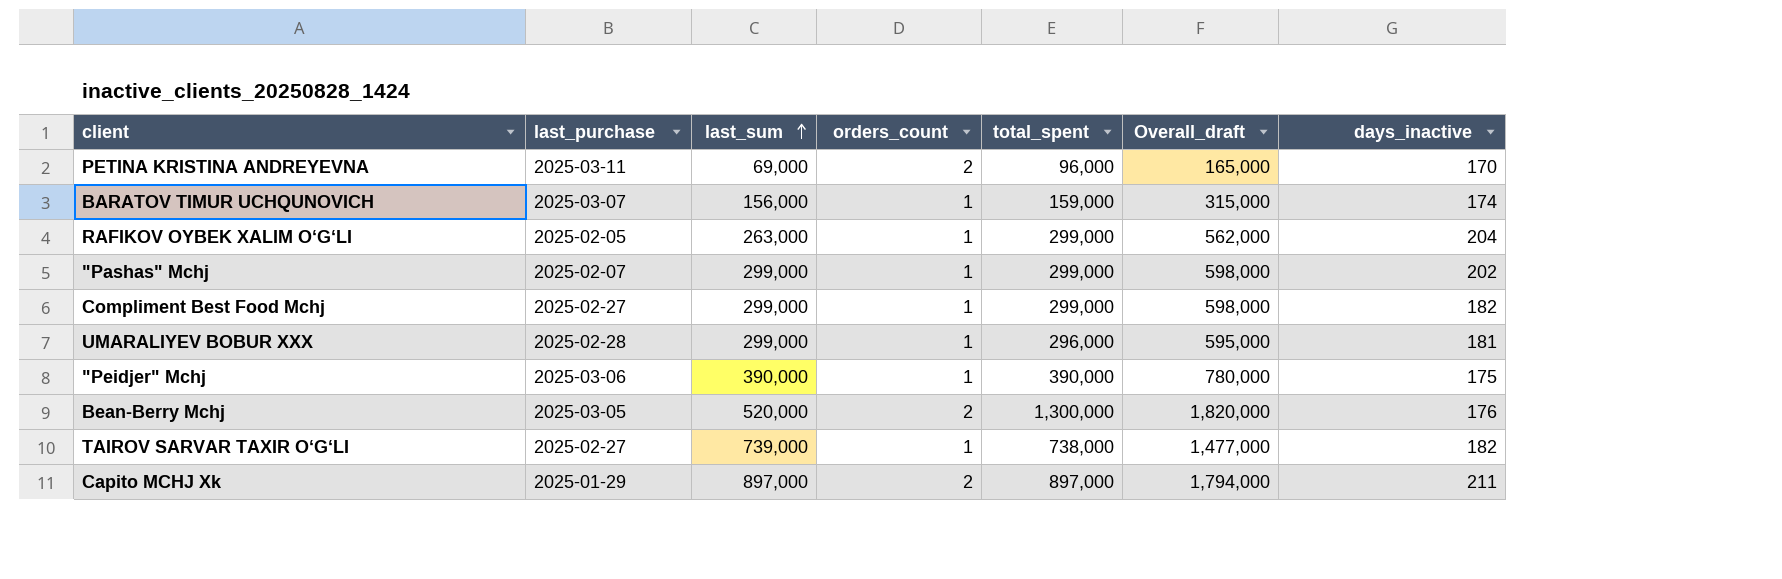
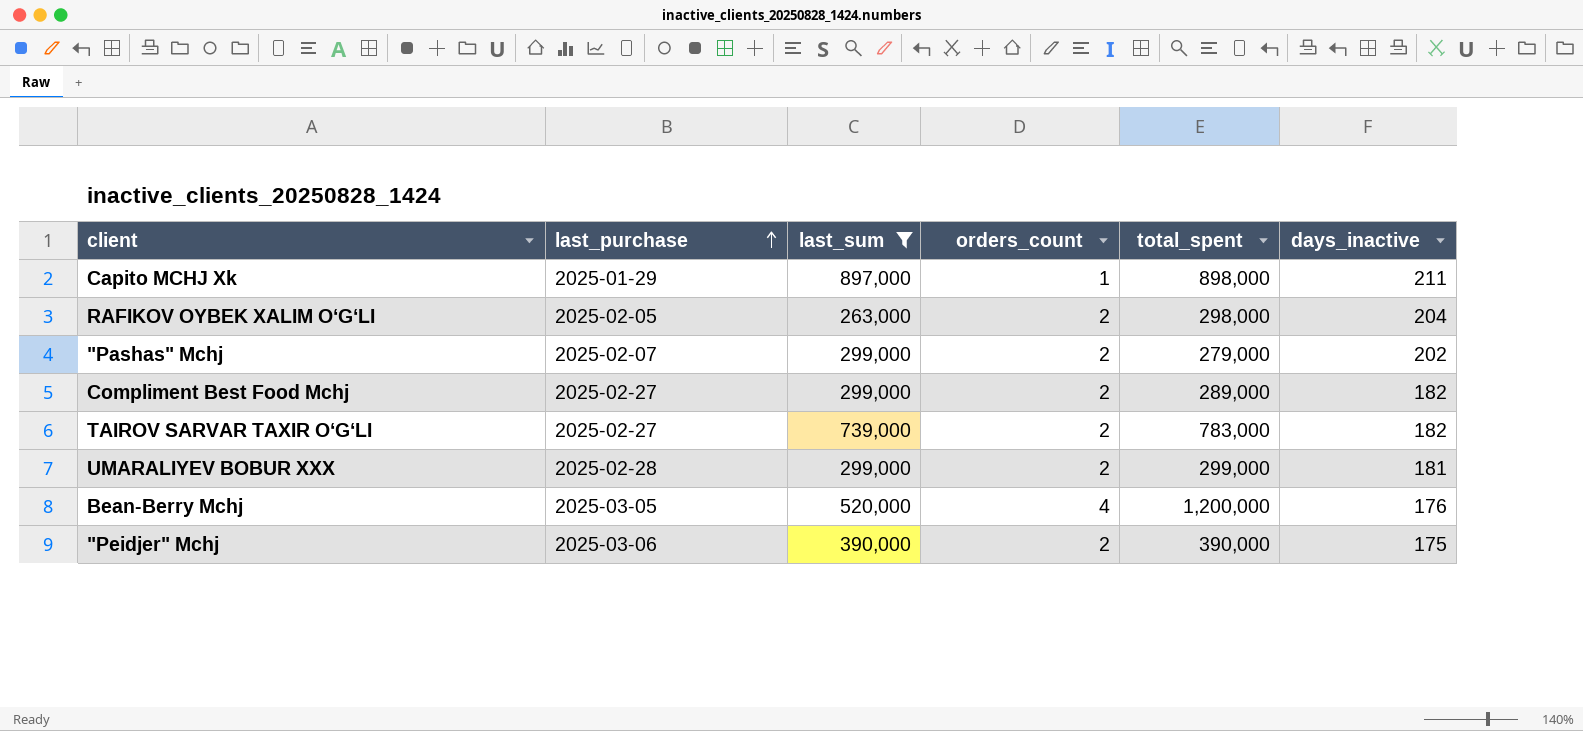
filter: none -> last_sum >= 263,000
row order: last_sum ascending -> last_purchase ascending
column Overall_draft | formula: [last_sum] + [total_spent] -> none
Capito MCHJ Xk | orders_count: 2 -> 1
Capito MCHJ Xk | total_spent: 897,000 -> 898,000
RAFIKOV OYBEK XALIM O‘G‘LI | orders_count: 1 -> 2
RAFIKOV OYBEK XALIM O‘G‘LI | total_spent: 299,000 -> 298,000
"Pashas" Mchj | orders_count: 1 -> 2
"Pashas" Mchj | total_spent: 299,000 -> 279,000
Compliment Best Food Mchj | orders_count: 1 -> 2
Compliment Best Food Mchj | total_spent: 299,000 -> 289,000
TAIROV SARVAR TAXIR O‘G‘LI | orders_count: 1 -> 2
TAIROV SARVAR TAXIR O‘G‘LI | total_spent: 738,000 -> 783,000
UMARALIYEV BOBUR XXX | orders_count: 1 -> 2
UMARALIYEV BOBUR XXX | total_spent: 296,000 -> 299,000
Bean-Berry Mchj | orders_count: 2 -> 4
Bean-Berry Mchj | total_spent: 1,300,000 -> 1,200,000
"Peidjer" Mchj | orders_count: 1 -> 2

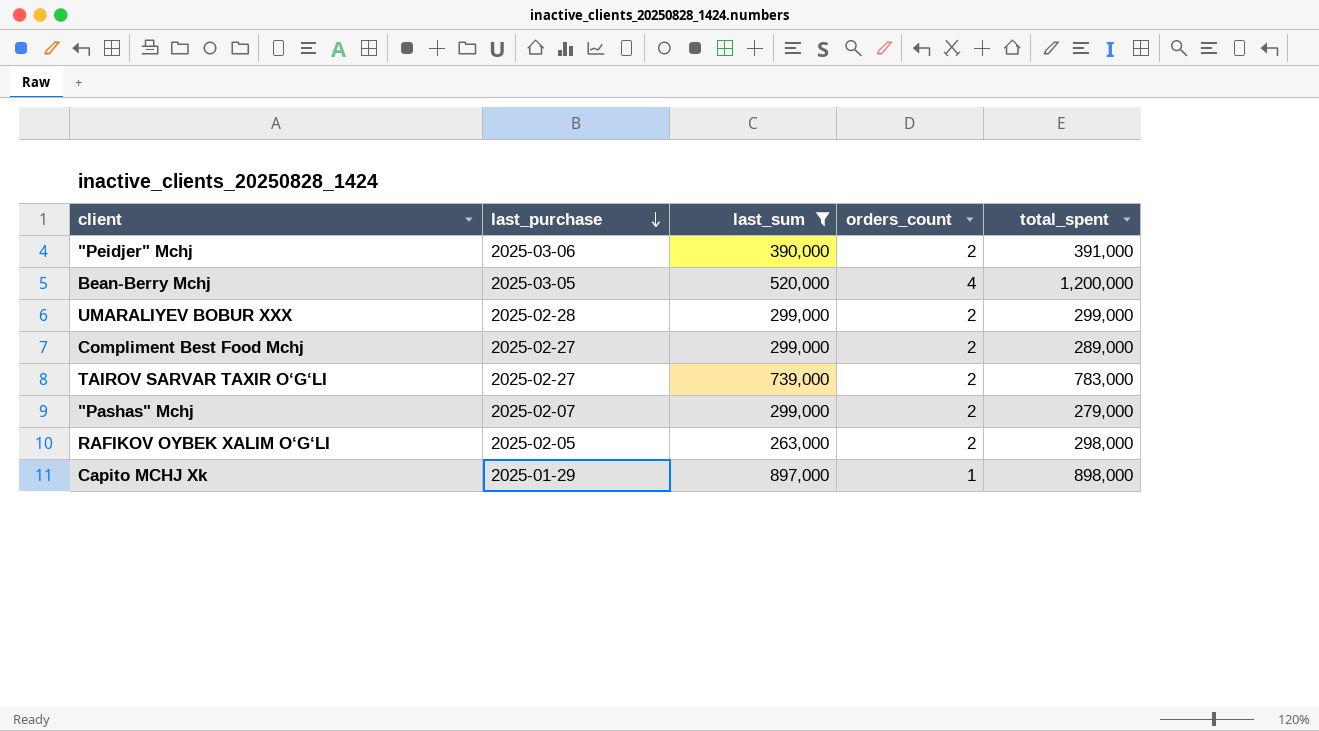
row order: last_purchase ascending -> last_purchase descending
column days_inactive | position: 6 -> none
"Peidjer" Mchj | total_spent: 390,000 -> 391,000

